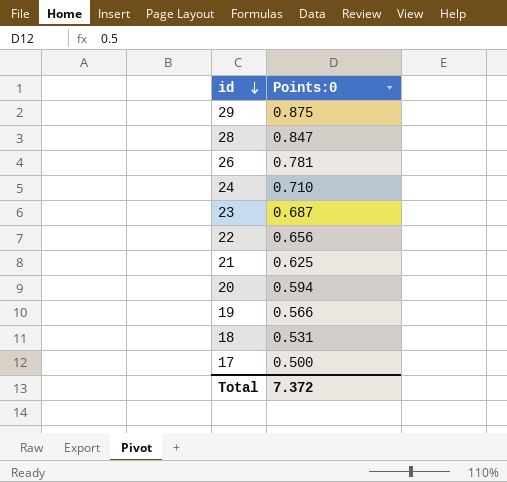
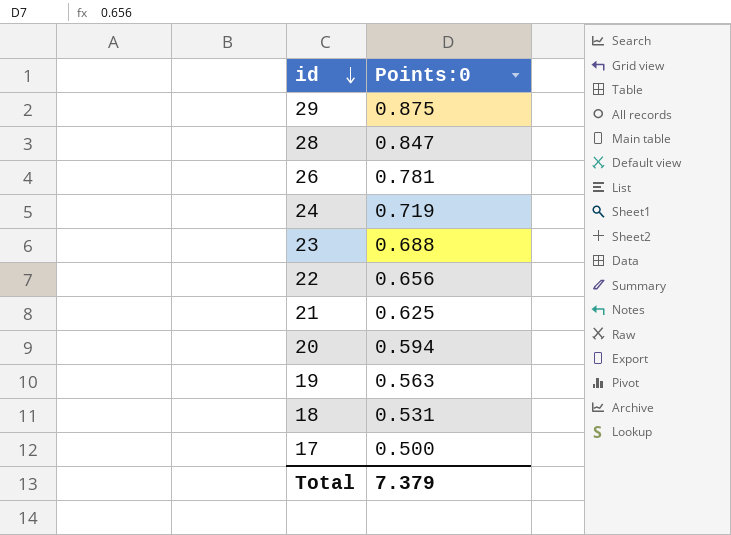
24 | Points:0: 0.710 -> 0.719
23 | Points:0: 0.687 -> 0.688
19 | Points:0: 0.566 -> 0.563
Total | Points:0: 7.372 -> 7.379

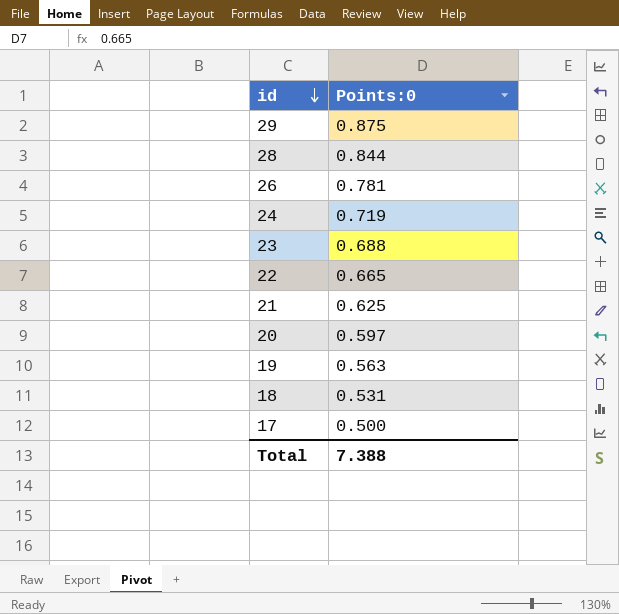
28 | Points:0: 0.847 -> 0.844
22 | Points:0: 0.656 -> 0.665
20 | Points:0: 0.594 -> 0.597
Total | Points:0: 7.379 -> 7.388

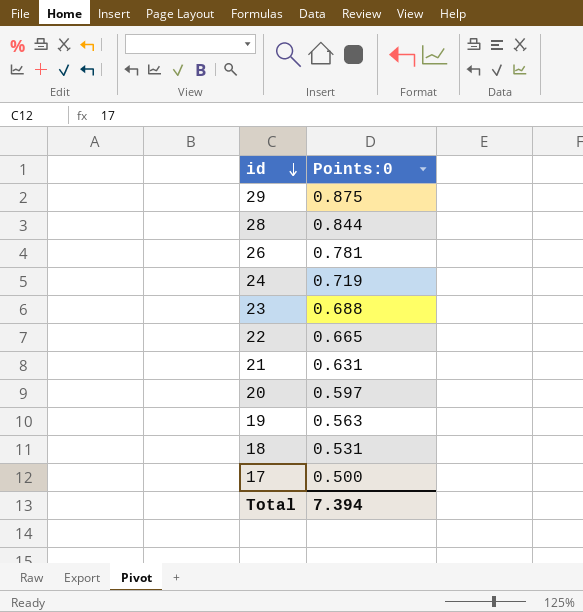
21 | Points:0: 0.625 -> 0.631
Total | Points:0: 7.388 -> 7.394

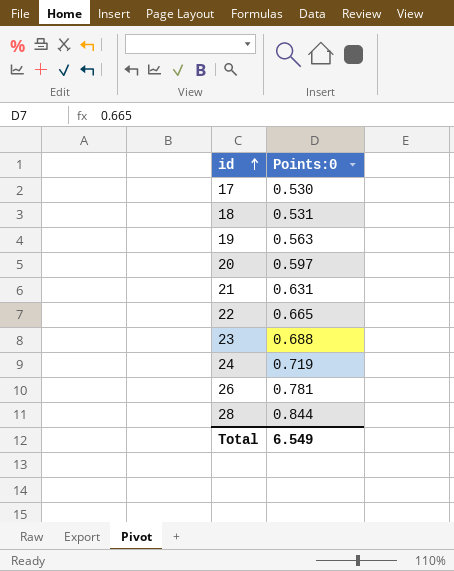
row order: id descending -> id ascending
row 29: 0.875 -> none
17 | Points:0: 0.500 -> 0.530
Total | Points:0: 7.394 -> 6.549

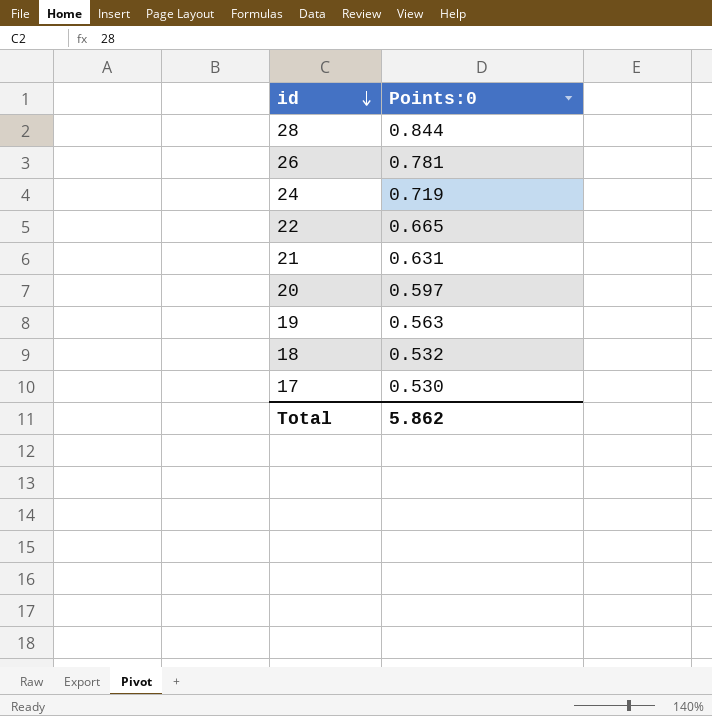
row order: id ascending -> id descending
row 23: 0.688 -> none
18 | Points:0: 0.531 -> 0.532
Total | Points:0: 6.549 -> 5.862

